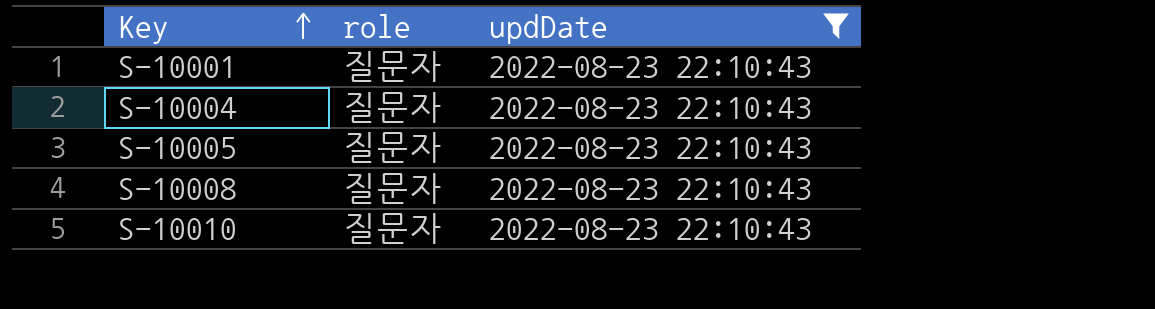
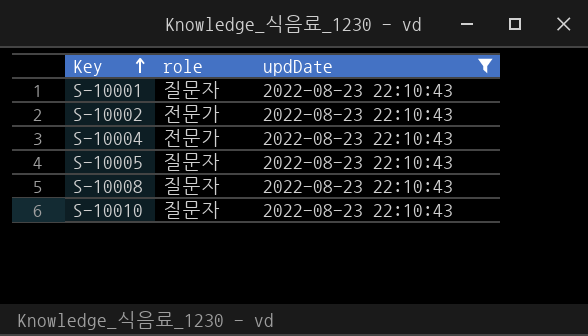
row S-10002: none -> 전문가 | 2022-08-23 22:10:43
S-10004 | role: 질문자 -> 전문가

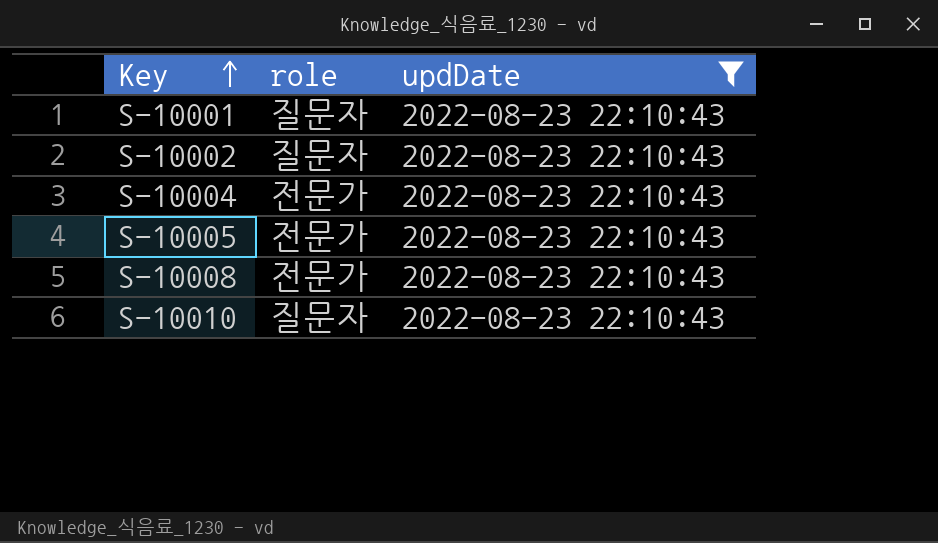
S-10002 | role: 전문가 -> 질문자
S-10005 | role: 질문자 -> 전문가
S-10008 | role: 질문자 -> 전문가

